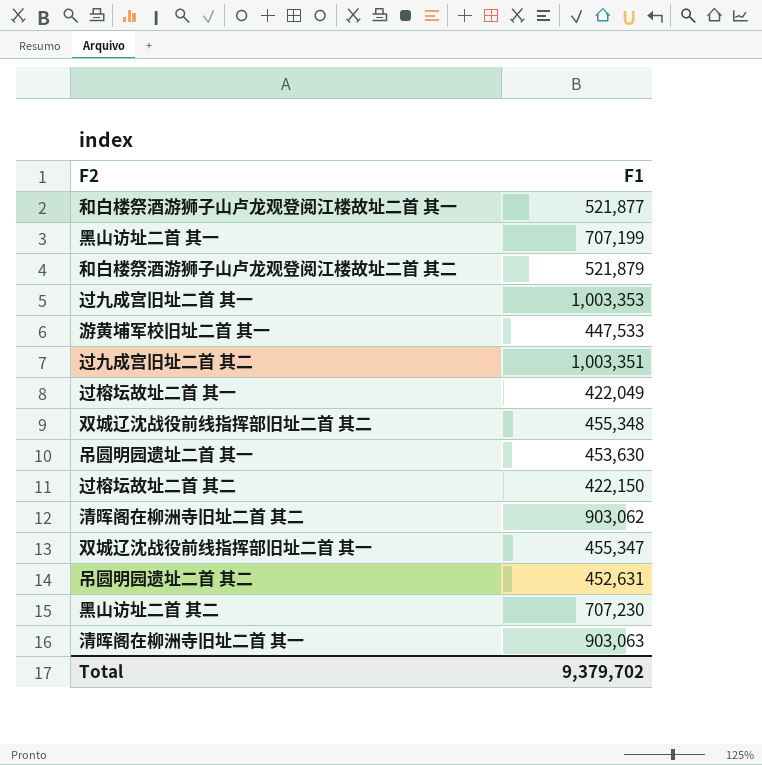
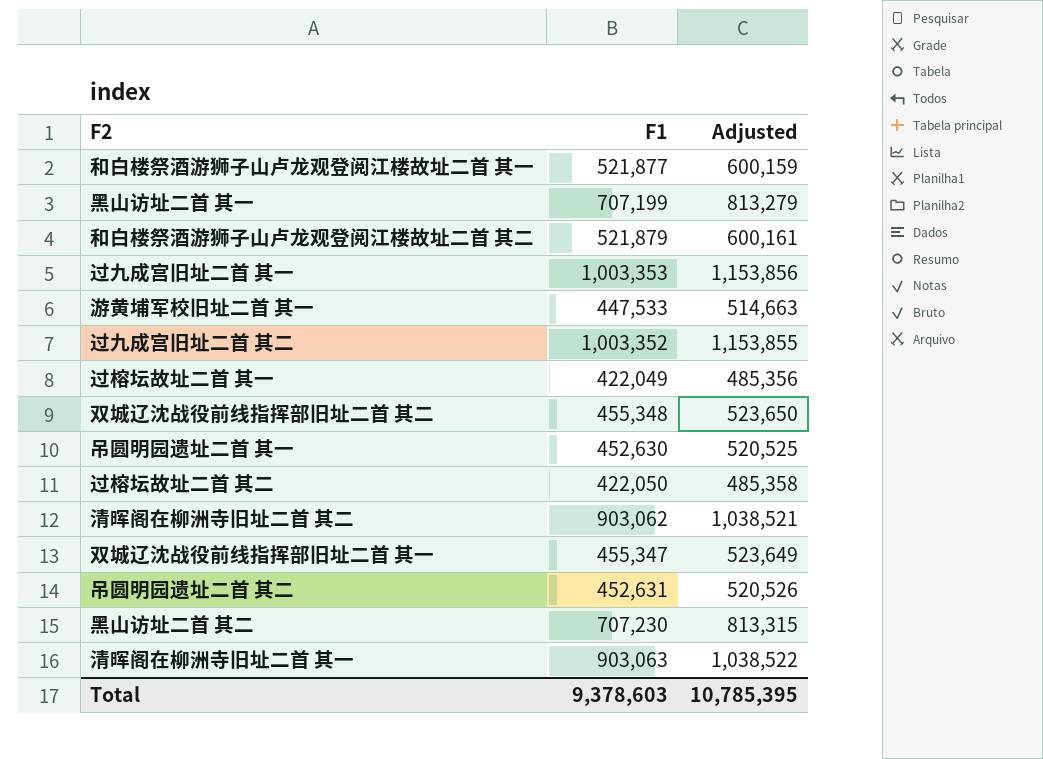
column Adjusted | formula: none -> [F1] * 1.15
过九成宫旧址二首 其二 | F1: 1,003,351 -> 1,003,352
吊圆明园遗址二首 其一 | F1: 453,630 -> 452,630
过榕坛故址二首 其二 | F1: 422,150 -> 422,050
Total | F1: 9,379,702 -> 9,378,603

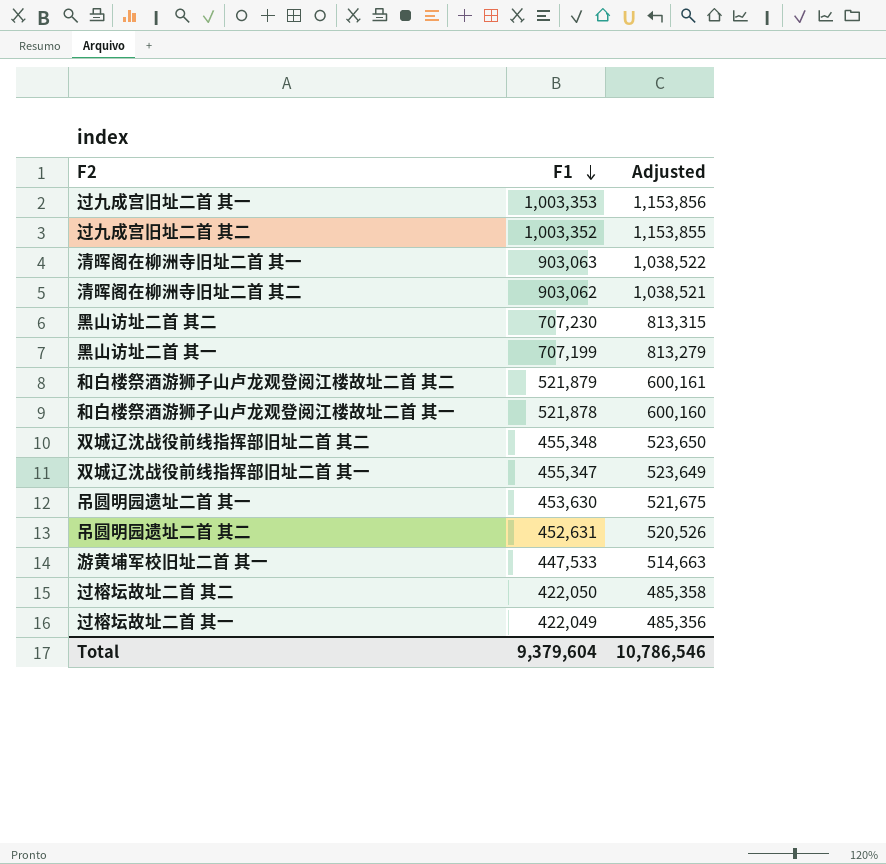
row order: none -> F1 descending
和白楼祭酒游狮子山卢龙观登阅江楼故址二首 其一 | F1: 521,877 -> 521,878
和白楼祭酒游狮子山卢龙观登阅江楼故址二首 其一 | Adjusted: 600,159 -> 600,160
吊圆明园遗址二首 其一 | F1: 452,630 -> 453,630
吊圆明园遗址二首 其一 | Adjusted: 520,525 -> 521,675
Total | F1: 9,378,603 -> 9,379,604
Total | Adjusted: 10,785,395 -> 10,786,546

